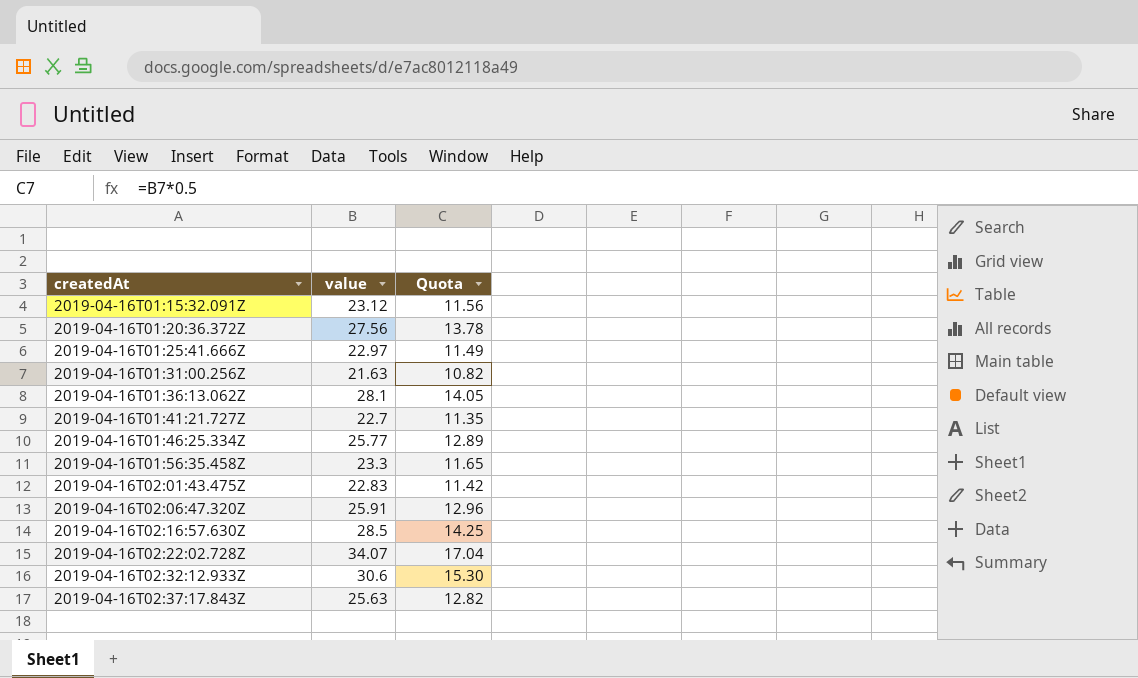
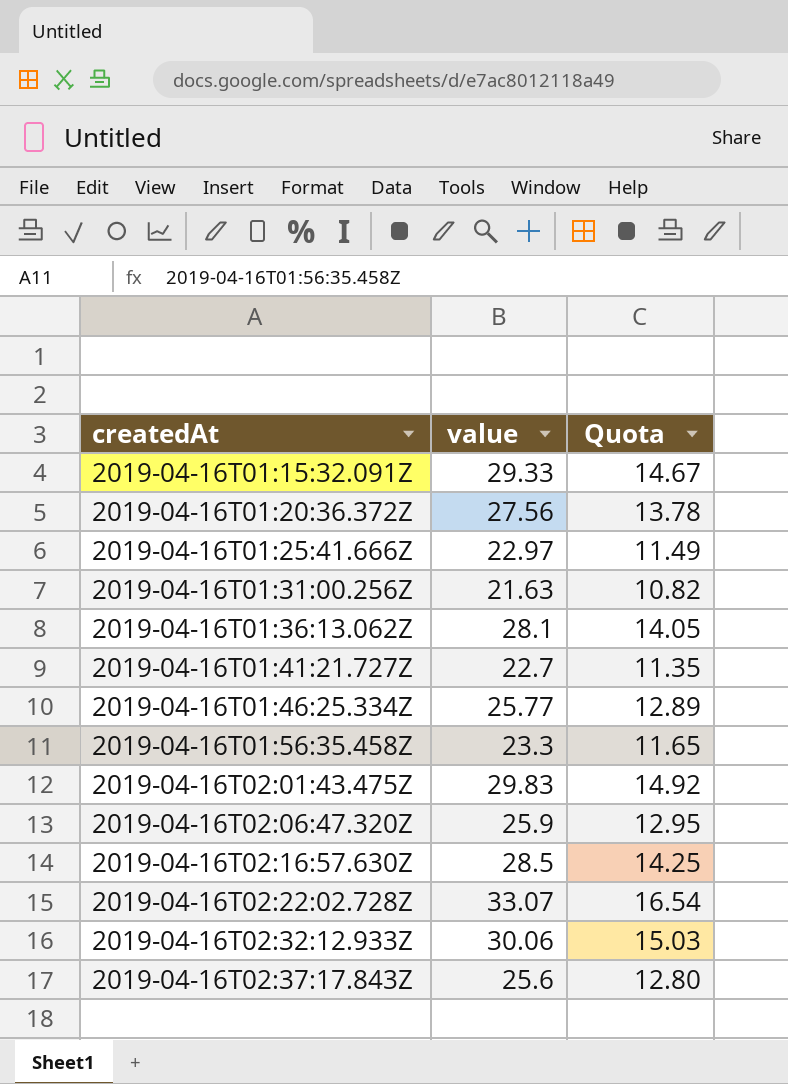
2019-04-16T01:15:32.091Z | value: 23.12 -> 29.33
2019-04-16T01:15:32.091Z | Quota: 11.56 -> 14.67
2019-04-16T02:01:43.475Z | value: 22.83 -> 29.83
2019-04-16T02:01:43.475Z | Quota: 11.42 -> 14.92
2019-04-16T02:06:47.320Z | value: 25.91 -> 25.9
2019-04-16T02:06:47.320Z | Quota: 12.96 -> 12.95
2019-04-16T02:22:02.728Z | value: 34.07 -> 33.07
2019-04-16T02:22:02.728Z | Quota: 17.04 -> 16.54
2019-04-16T02:32:12.933Z | value: 30.6 -> 30.06
2019-04-16T02:32:12.933Z | Quota: 15.30 -> 15.03
2019-04-16T02:37:17.843Z | value: 25.63 -> 25.6
2019-04-16T02:37:17.843Z | Quota: 12.82 -> 12.80

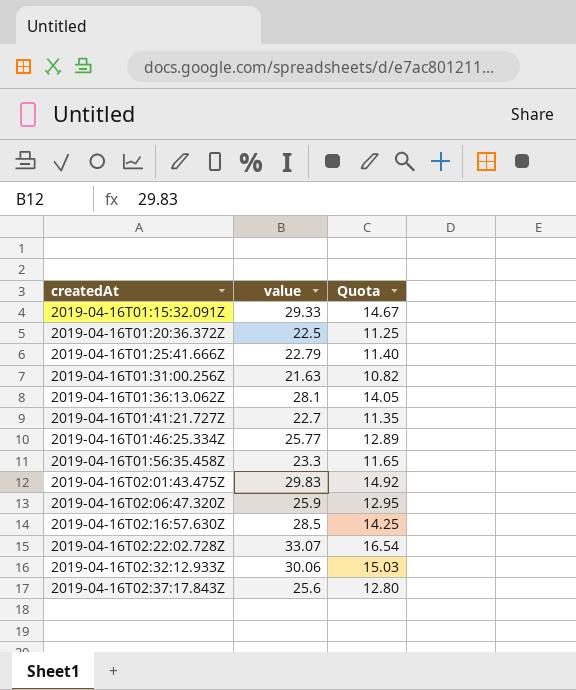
2019-04-16T01:20:36.372Z | value: 27.56 -> 22.5
2019-04-16T01:20:36.372Z | Quota: 13.78 -> 11.25
2019-04-16T01:25:41.666Z | value: 22.97 -> 22.79
2019-04-16T01:25:41.666Z | Quota: 11.49 -> 11.40

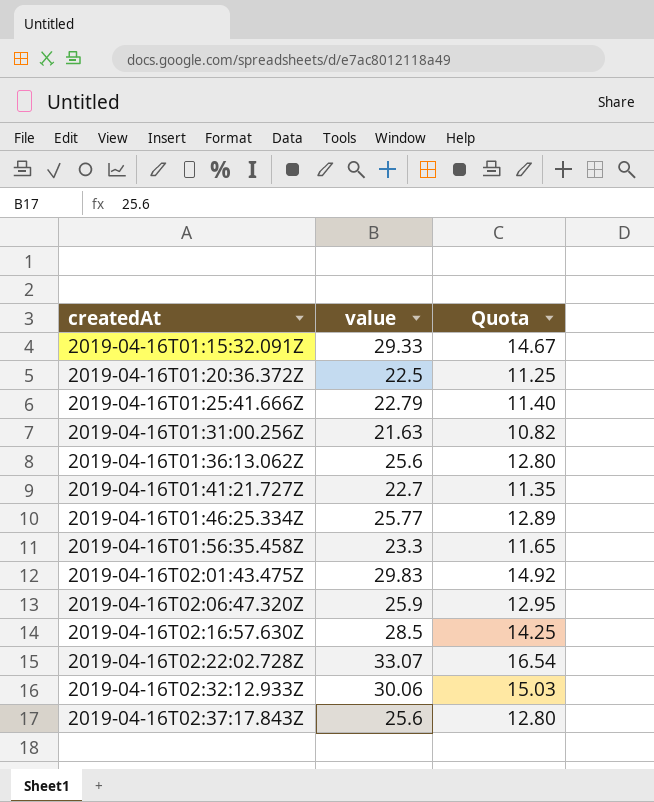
2019-04-16T01:36:13.062Z | value: 28.1 -> 25.6
2019-04-16T01:36:13.062Z | Quota: 14.05 -> 12.80

